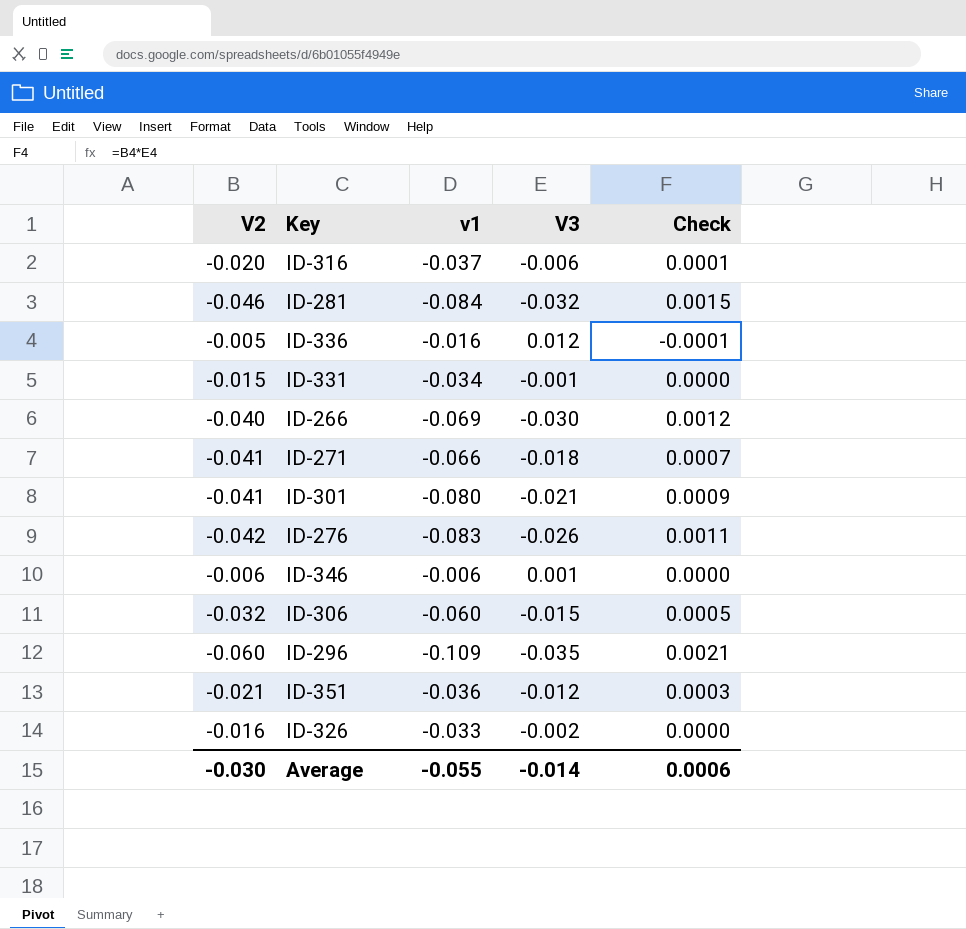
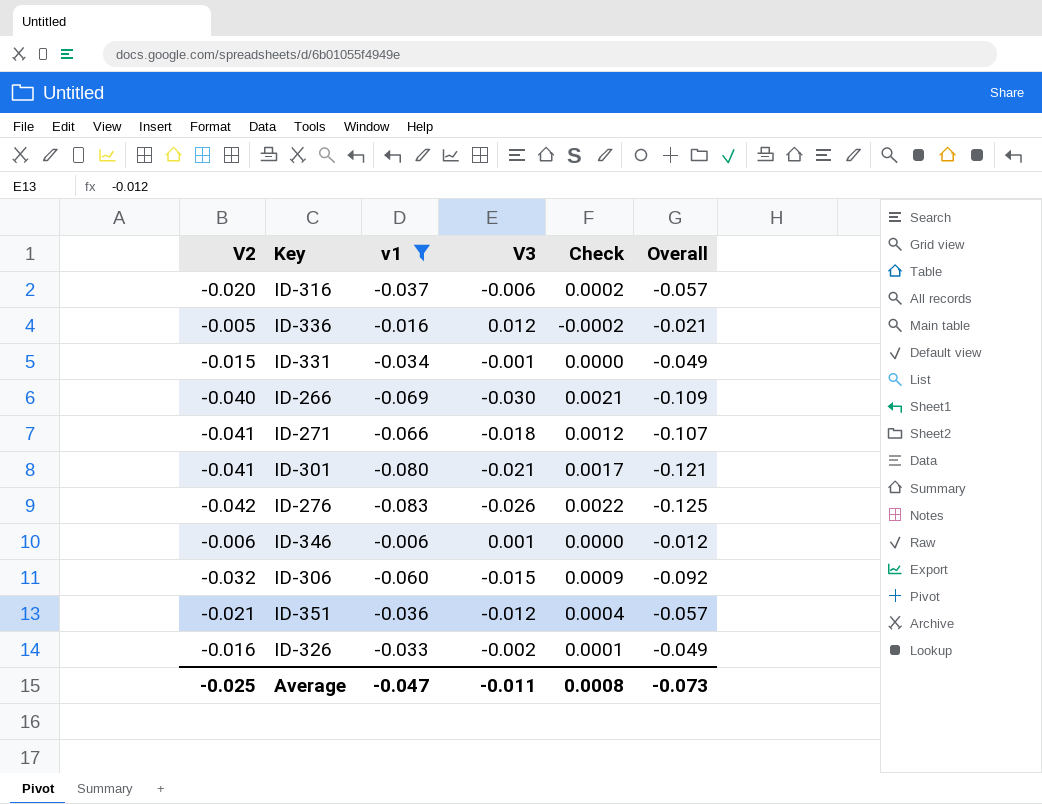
filter: none -> v1 >= -0.083
column Check | formula: [V2] * [V3] -> [v1] * [V3]
column Overall | formula: none -> [V2] + [v1]
Average | V2: -0.030 -> -0.025
Average | v1: -0.055 -> -0.047
Average | V3: -0.014 -> -0.011
Average | Check: 0.0006 -> 0.0008

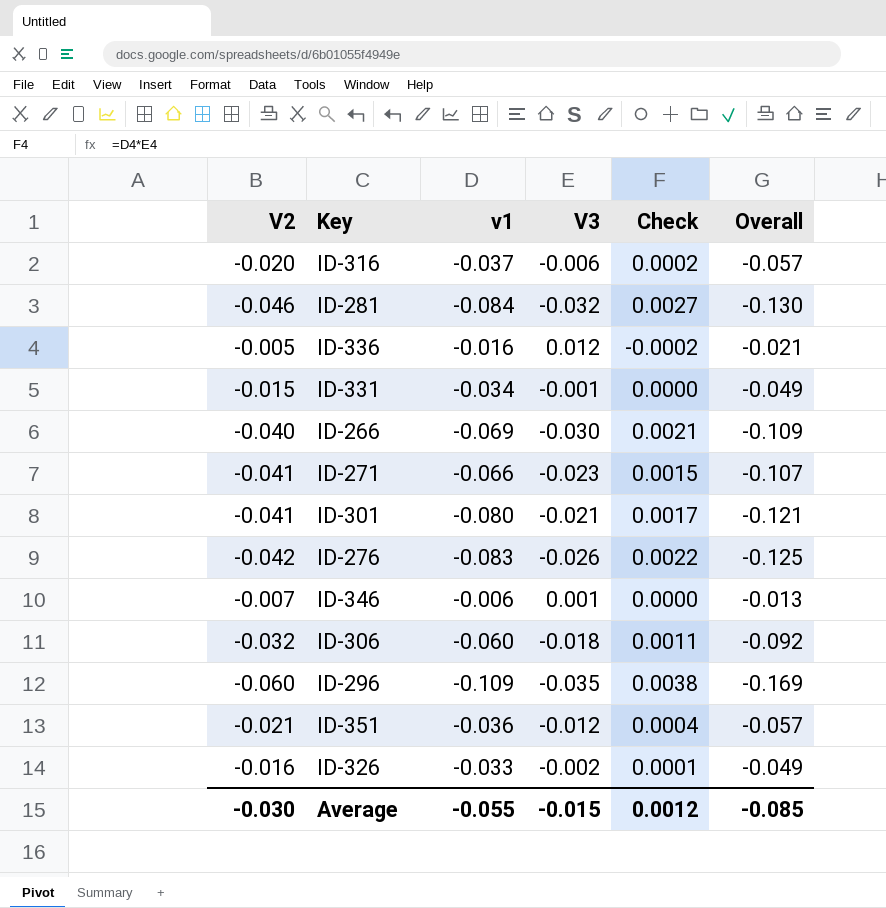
filter: v1 >= -0.083 -> none
ID-271 | V3: -0.018 -> -0.023
ID-271 | Check: 0.0012 -> 0.0015
ID-346 | V2: -0.006 -> -0.007
ID-346 | Overall: -0.012 -> -0.013
ID-306 | V3: -0.015 -> -0.018
ID-306 | Check: 0.0009 -> 0.0011
Average | V2: -0.025 -> -0.030
Average | v1: -0.047 -> -0.055
Average | V3: -0.011 -> -0.015
Average | Check: 0.0008 -> 0.0012
Average | Overall: -0.073 -> -0.085

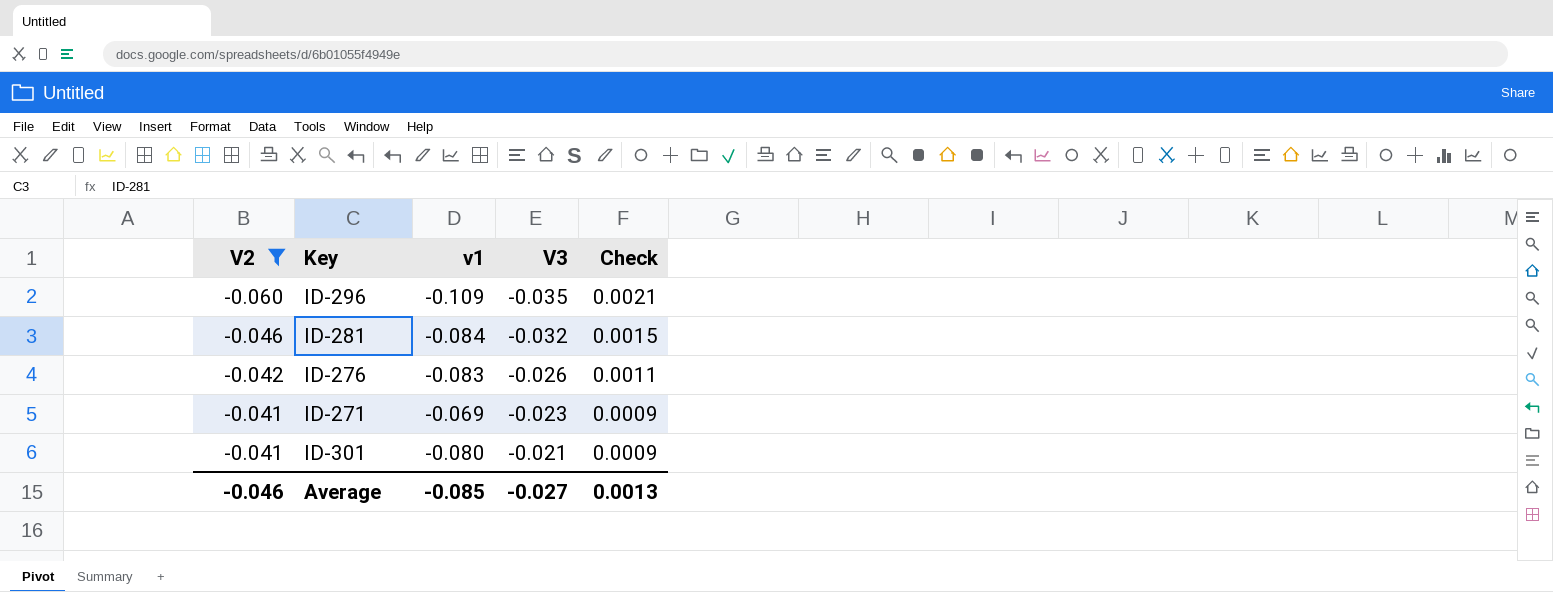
filter: none -> V2 <= -0.041
row order: none -> V2 ascending
column Overall | formula: [V2] + [v1] -> none
column Check | formula: [v1] * [V3] -> [V2] * [V3]
ID-271 | v1: -0.066 -> -0.069
Average | V2: -0.030 -> -0.046
Average | v1: -0.055 -> -0.085
Average | V3: -0.015 -> -0.027
Average | Check: 0.0012 -> 0.0013

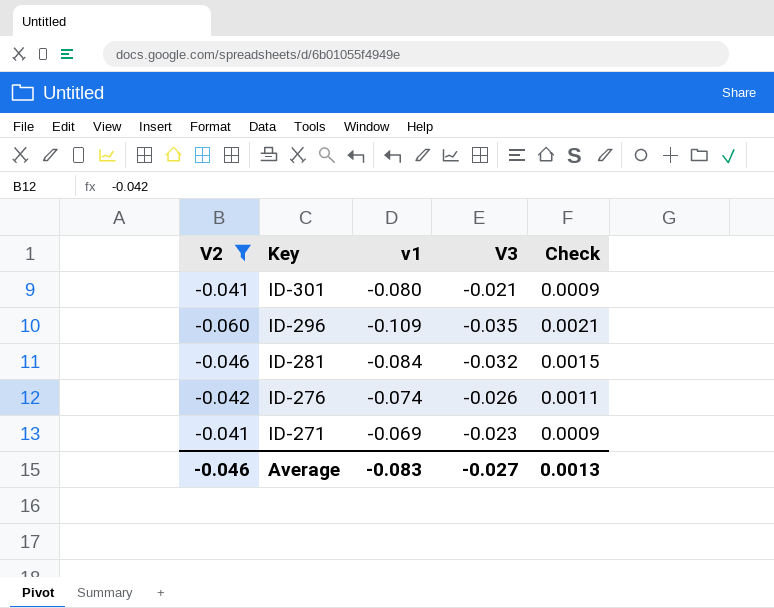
row order: V2 ascending -> Key descending
ID-276 | v1: -0.083 -> -0.074
Average | v1: -0.085 -> -0.083

